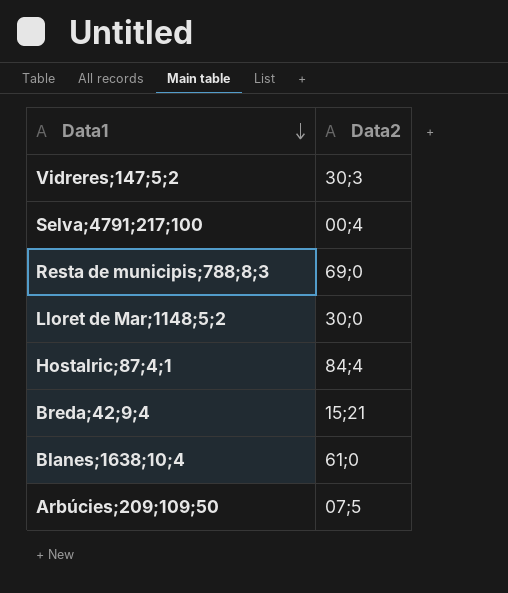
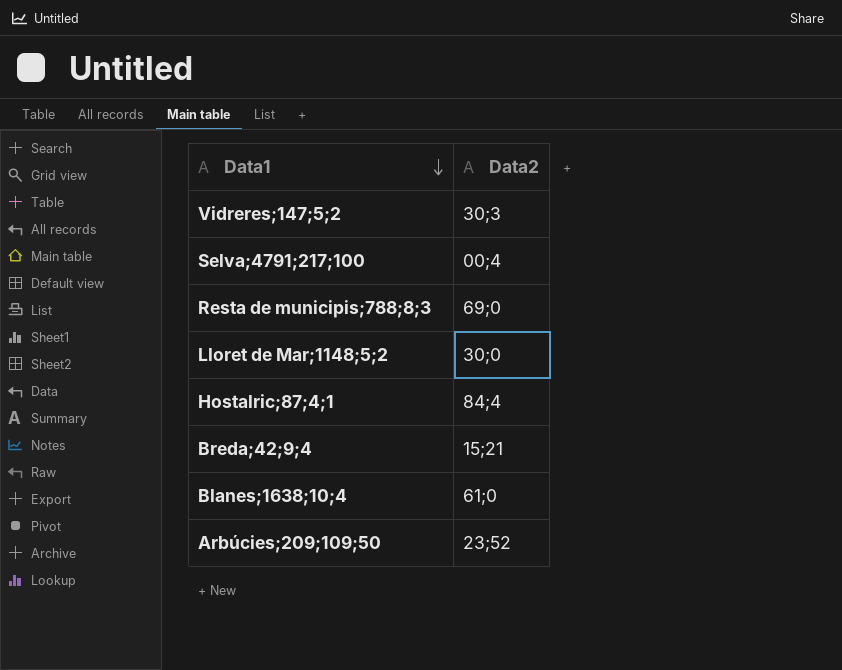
Arbúcies;209;109;50 | Data2: 07;5 -> 23;52

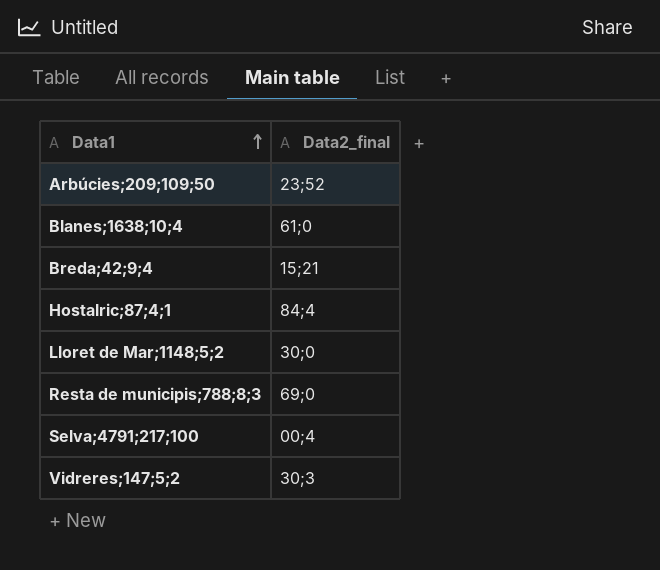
row order: Data1 descending -> Data1 ascending
column name: Data2 -> Data2_final

